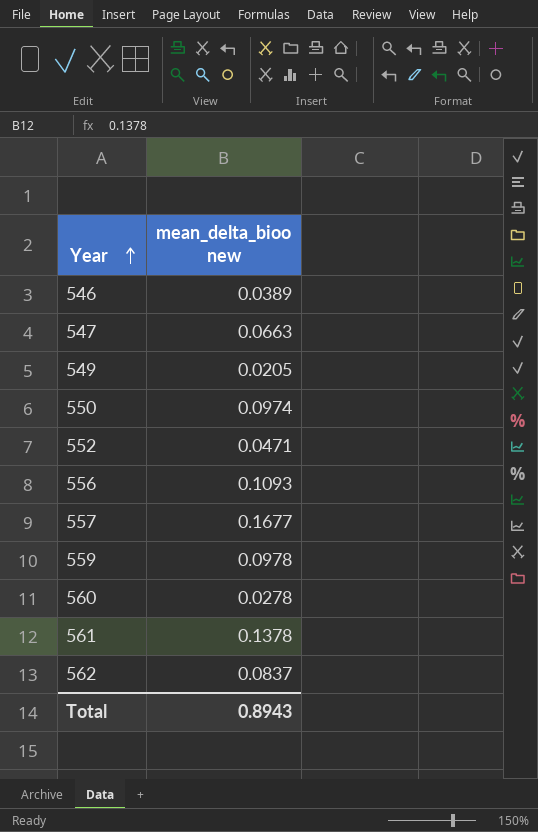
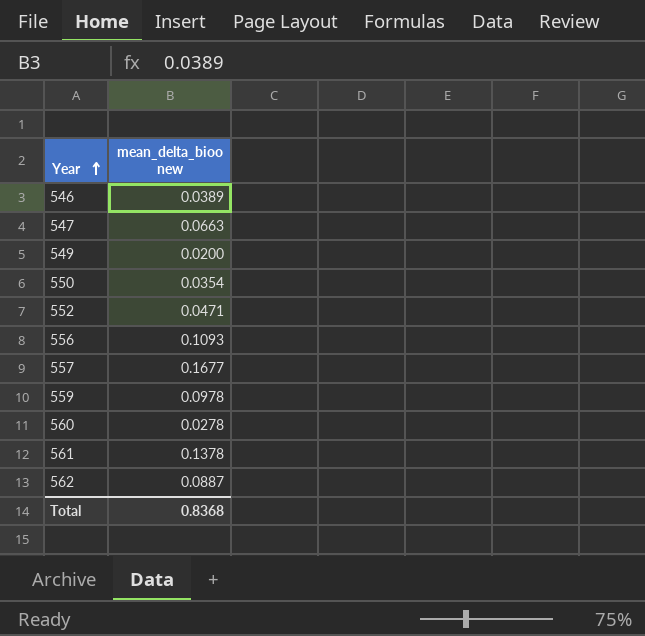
549 | mean_delta_bioo new: 0.0205 -> 0.0200
550 | mean_delta_bioo new: 0.0974 -> 0.0354
562 | mean_delta_bioo new: 0.0837 -> 0.0887
Total | mean_delta_bioo new: 0.8943 -> 0.8368

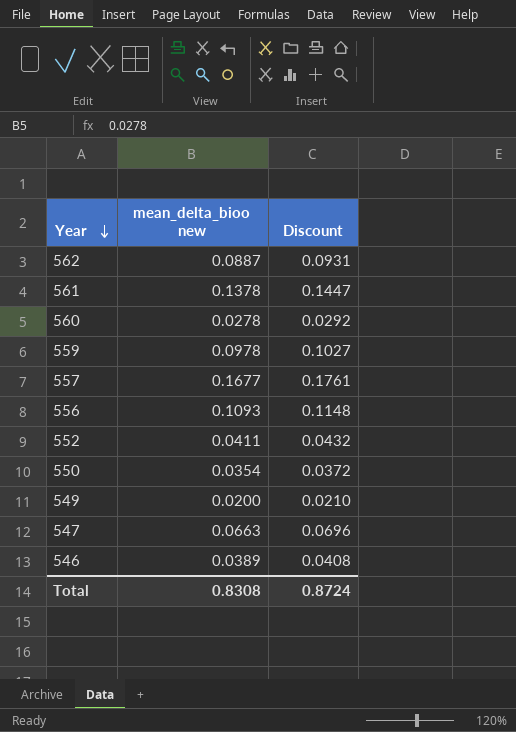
row order: Year ascending -> Year descending
column Discount | formula: none -> [mean_delta_bioo new] * 1.05
552 | mean_delta_bioo new: 0.0471 -> 0.0411
Total | mean_delta_bioo new: 0.8368 -> 0.8308

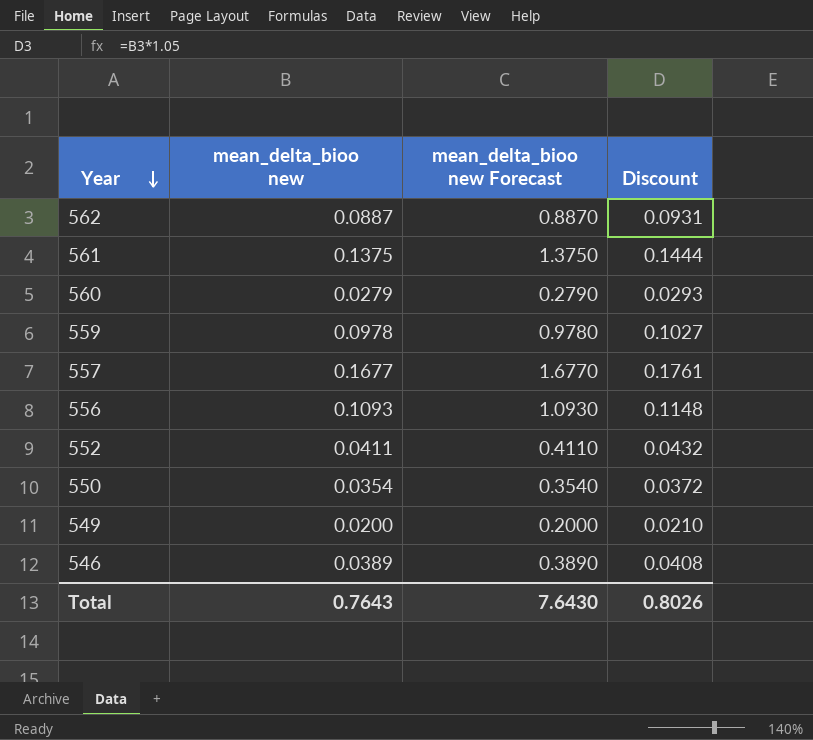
column mean_delta_bioo new Forecast | formula: none -> [mean_delta_bioo new] * 10
row 547: 0.0663 | 0.0696 -> none
561 | mean_delta_bioo new: 0.1378 -> 0.1375
561 | Discount: 0.1447 -> 0.1444
560 | mean_delta_bioo new: 0.0278 -> 0.0279
560 | Discount: 0.0292 -> 0.0293
Total | mean_delta_bioo new: 0.8308 -> 0.7643
Total | Discount: 0.8724 -> 0.8026

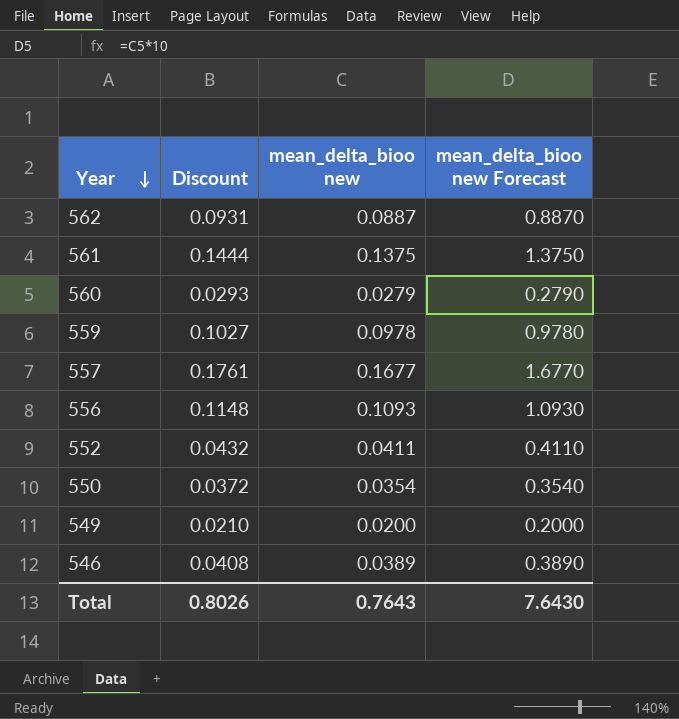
column Discount | position: 4 -> 2

